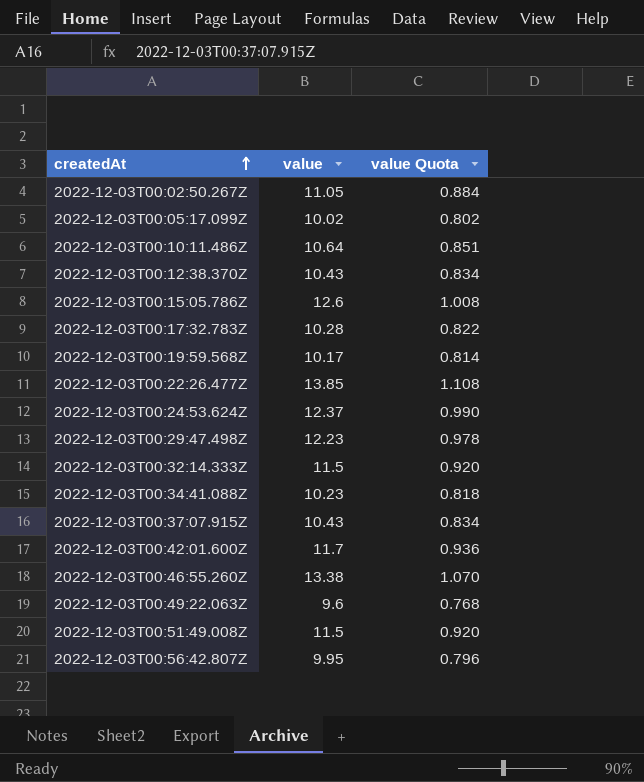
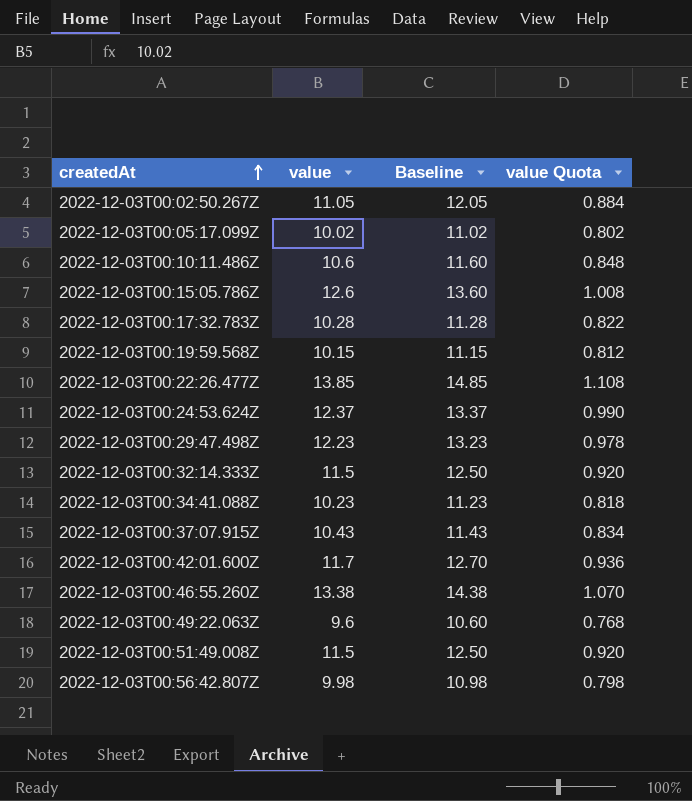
column Baseline | formula: none -> [value] + 1
row 2022-12-03T00:12:38.370Z: 10.43 | 0.834 -> none
2022-12-03T00:10:11.486Z | value: 10.64 -> 10.6
2022-12-03T00:10:11.486Z | value Quota: 0.851 -> 0.848
2022-12-03T00:19:59.568Z | value: 10.17 -> 10.15
2022-12-03T00:19:59.568Z | value Quota: 0.814 -> 0.812
2022-12-03T00:56:42.807Z | value: 9.95 -> 9.98
2022-12-03T00:56:42.807Z | value Quota: 0.796 -> 0.798

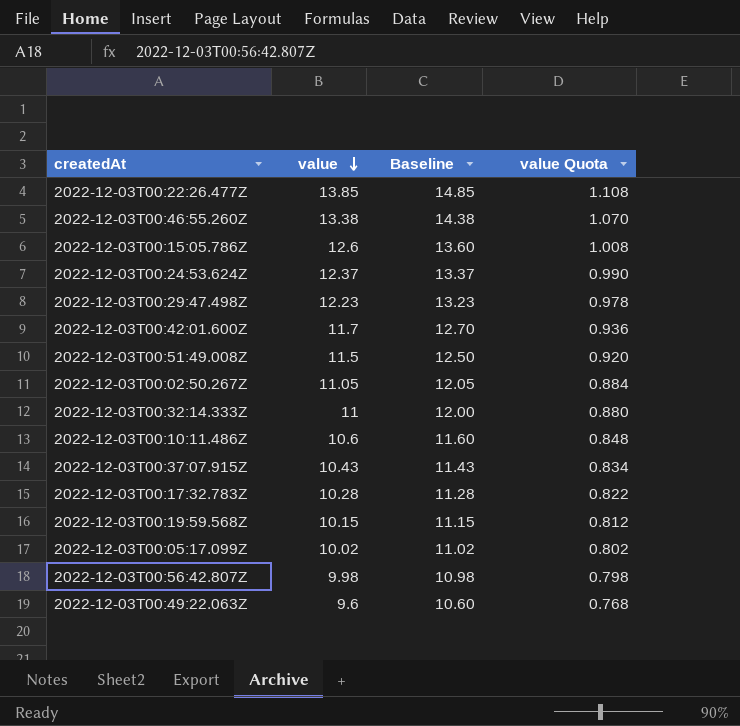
row order: createdAt ascending -> value descending
row 2022-12-03T00:34:41.088Z: 10.23 | 11.23 | 0.818 -> none
2022-12-03T00:32:14.333Z | value: 11.5 -> 11
2022-12-03T00:32:14.333Z | Baseline: 12.50 -> 12.00
2022-12-03T00:32:14.333Z | value Quota: 0.920 -> 0.880

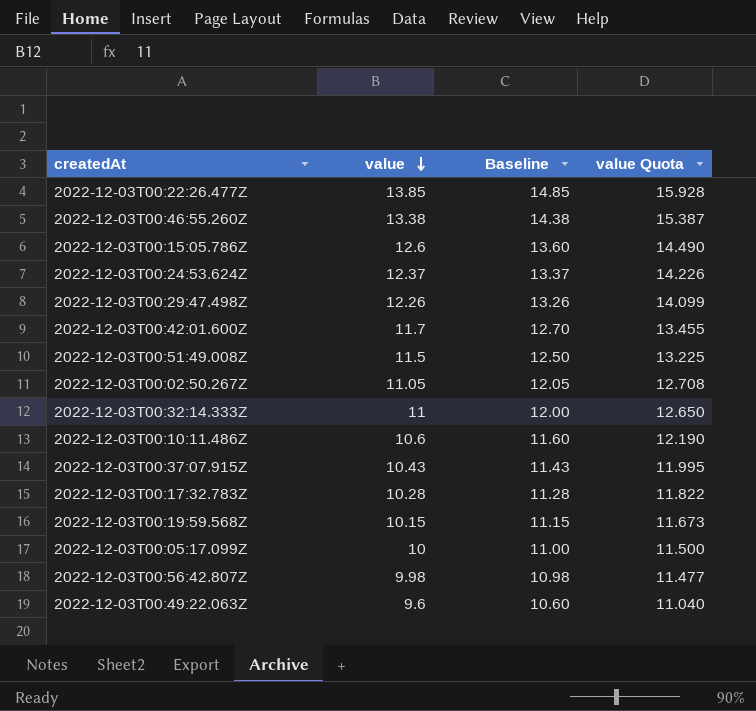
column value Quota | formula: [value] * 0.08 -> [value] * 1.15
2022-12-03T00:29:47.498Z | value: 12.23 -> 12.26
2022-12-03T00:29:47.498Z | Baseline: 13.23 -> 13.26
2022-12-03T00:05:17.099Z | value: 10.02 -> 10
2022-12-03T00:05:17.099Z | Baseline: 11.02 -> 11.00

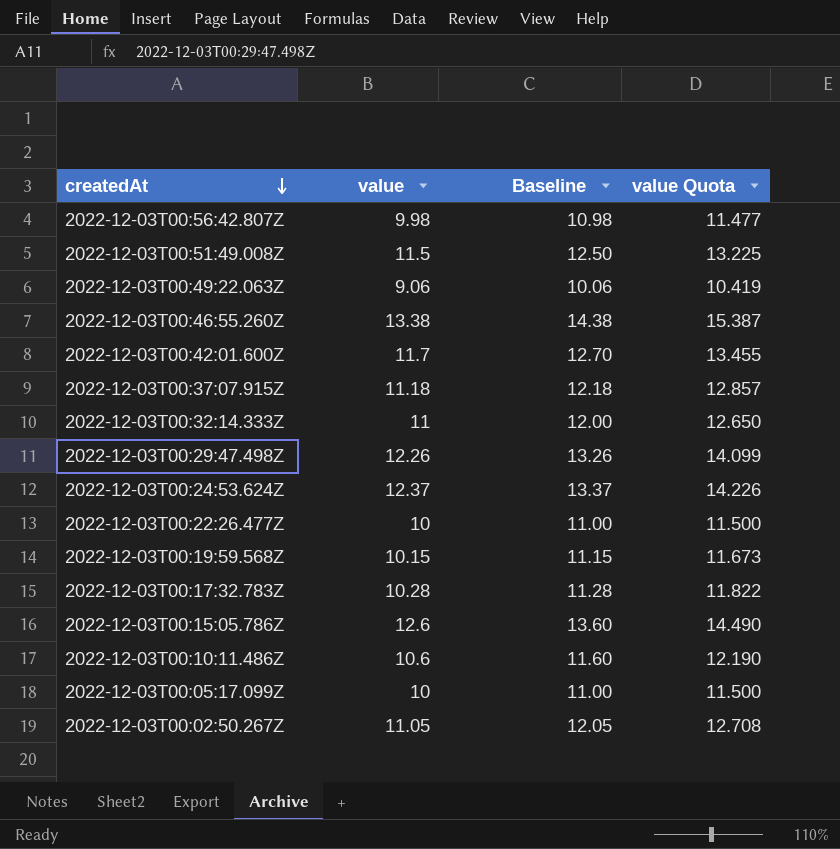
row order: value descending -> createdAt descending
2022-12-03T00:49:22.063Z | value: 9.6 -> 9.06
2022-12-03T00:49:22.063Z | Baseline: 10.60 -> 10.06
2022-12-03T00:49:22.063Z | value Quota: 11.040 -> 10.419
2022-12-03T00:37:07.915Z | value: 10.43 -> 11.18
2022-12-03T00:37:07.915Z | Baseline: 11.43 -> 12.18
2022-12-03T00:37:07.915Z | value Quota: 11.995 -> 12.857
2022-12-03T00:22:26.477Z | value: 13.85 -> 10
2022-12-03T00:22:26.477Z | Baseline: 14.85 -> 11.00
2022-12-03T00:22:26.477Z | value Quota: 15.928 -> 11.500

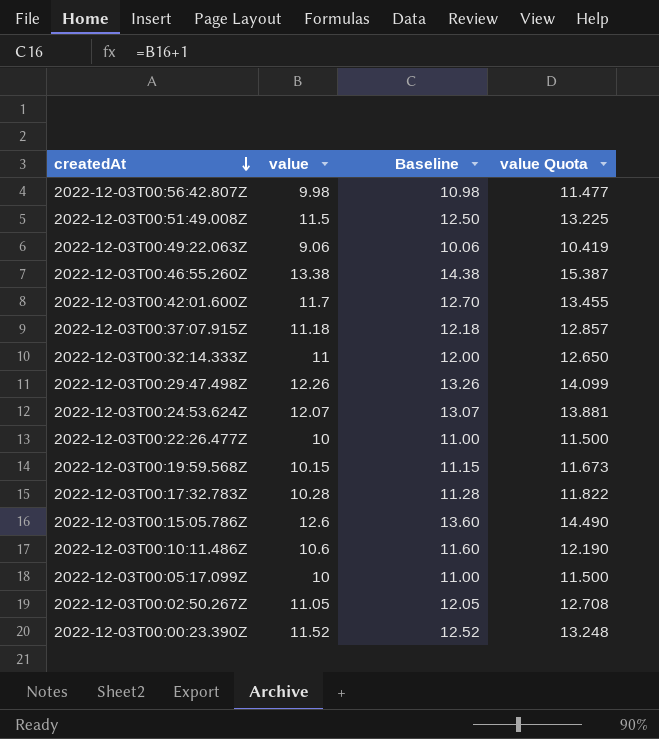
2022-12-03T00:24:53.624Z | value: 12.37 -> 12.07
2022-12-03T00:24:53.624Z | Baseline: 13.37 -> 13.07
2022-12-03T00:24:53.624Z | value Quota: 14.226 -> 13.881
row 2022-12-03T00:00:23.390Z: none -> 11.52 | 12.52 | 13.248

